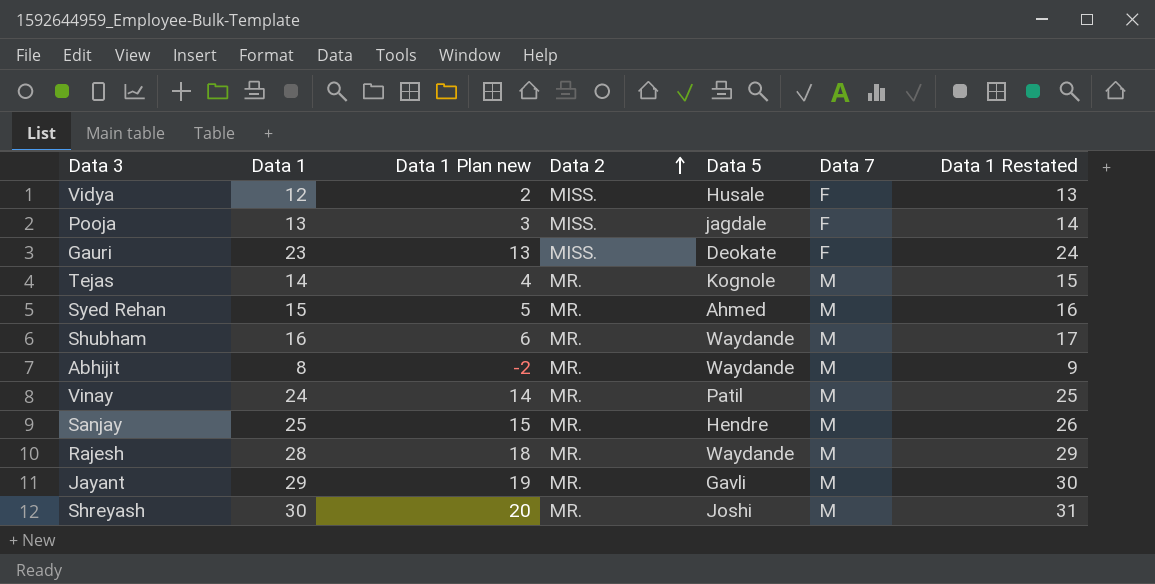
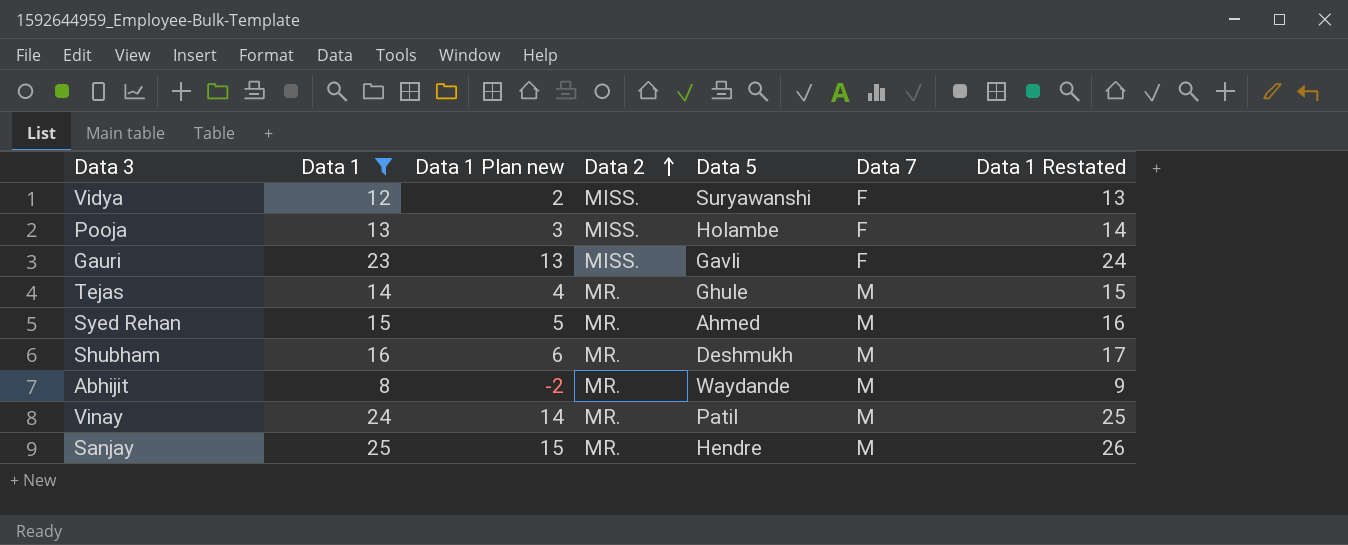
filter: none -> Data 1 <= 25
Vidya | Data 5: Husale -> Suryawanshi
Pooja | Data 5: jagdale -> Holambe
Gauri | Data 5: Deokate -> Gavli
Tejas | Data 5: Kognole -> Ghule
Shubham | Data 5: Waydande -> Deshmukh

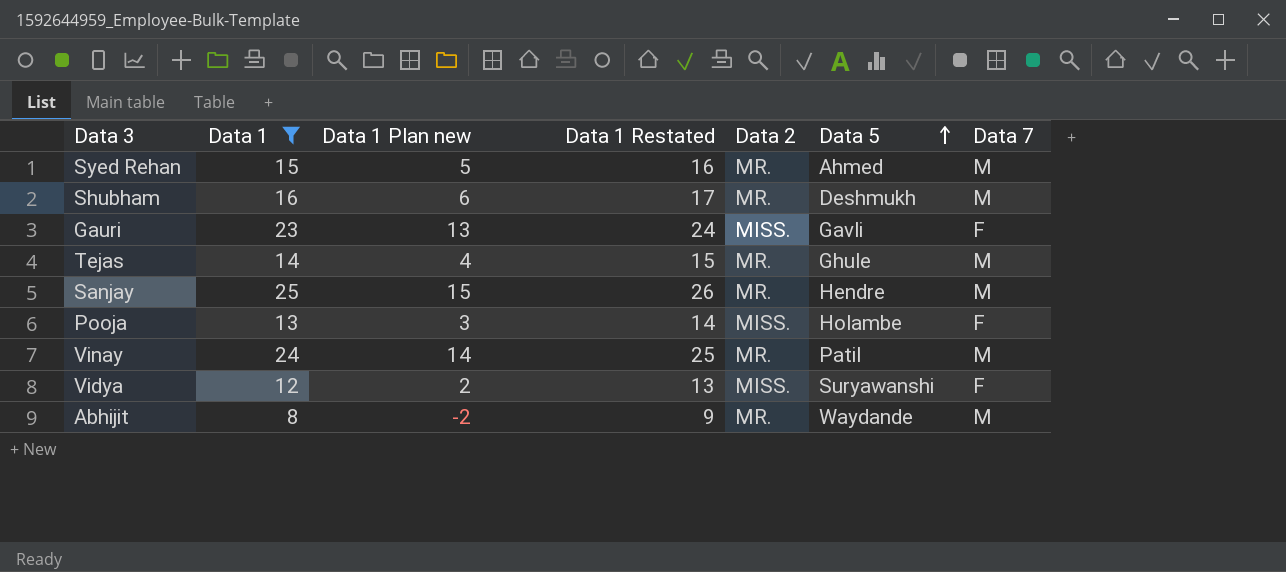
row order: Data 2 ascending -> Data 5 ascending
column Data 1 Restated | position: 7 -> 4

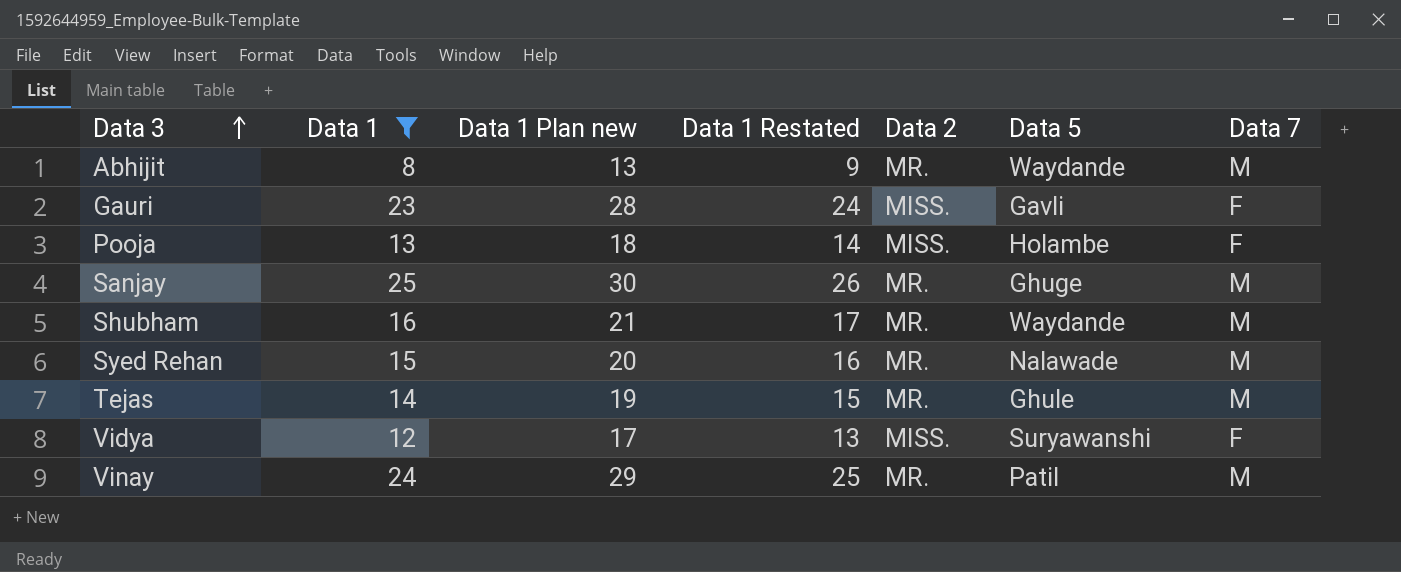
row order: Data 5 ascending -> Data 3 ascending
column Data 1 Plan new | formula: [Data 1] - 10 -> [Data 1] + 5
Sanjay | Data 5: Hendre -> Ghuge
Shubham | Data 5: Deshmukh -> Waydande
Syed Rehan | Data 5: Ahmed -> Nalawade

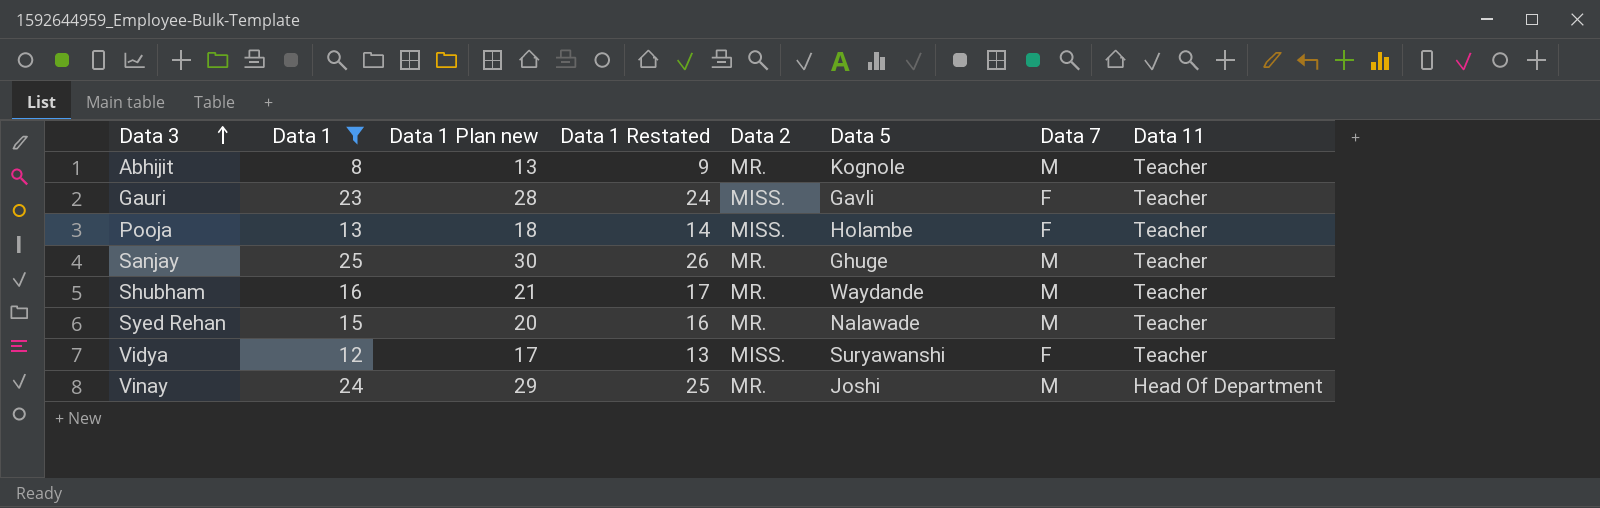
column Data 11 | position: none -> 8
row Tejas: 14 | 19 | 15 | MR. | Ghule | M -> none
Abhijit | Data 5: Waydande -> Kognole
Vinay | Data 5: Patil -> Joshi

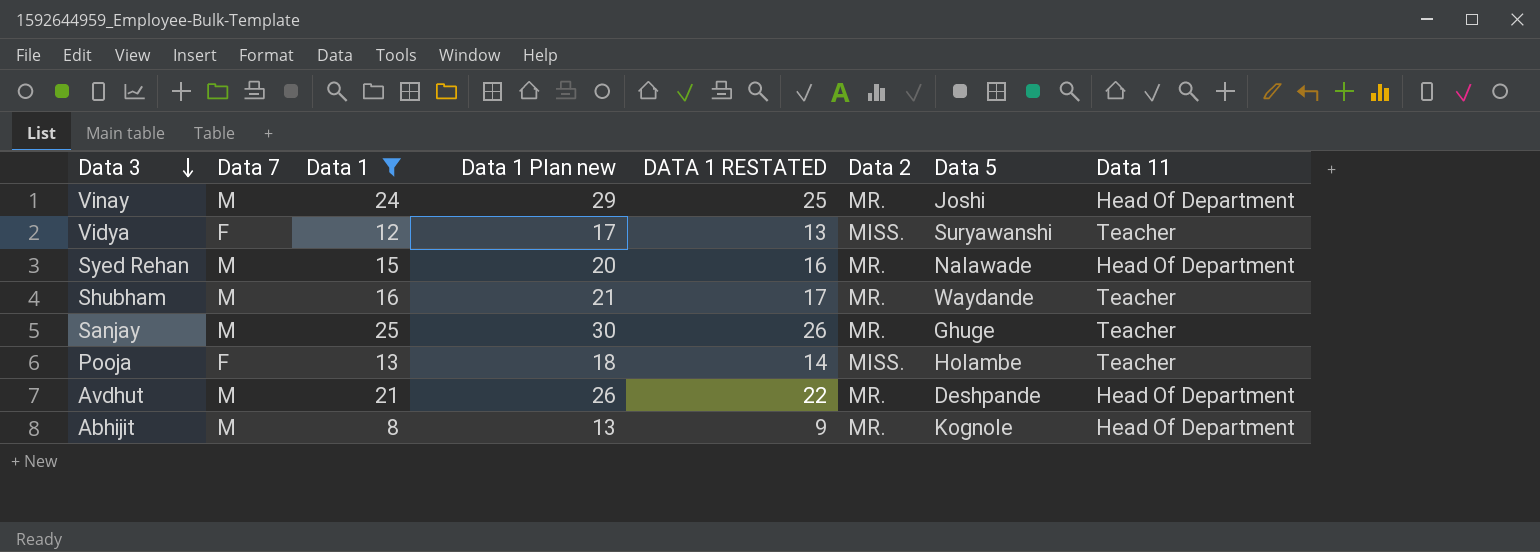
row order: Data 3 ascending -> Data 3 descending
column Data 7 | position: 7 -> 2
column name: Data 1 Restated -> DATA 1 RESTATED
row Gauri: 23 | 28 | 24 | MISS. | Gavli | F | Teacher -> none
Syed Rehan | Data 11: Teacher -> Head Of Department
row Avdhut: none -> M | 21 | 26 | 22 | MR. | Deshpande | Head Of Department
Abhijit | Data 11: Teacher -> Head Of Department

